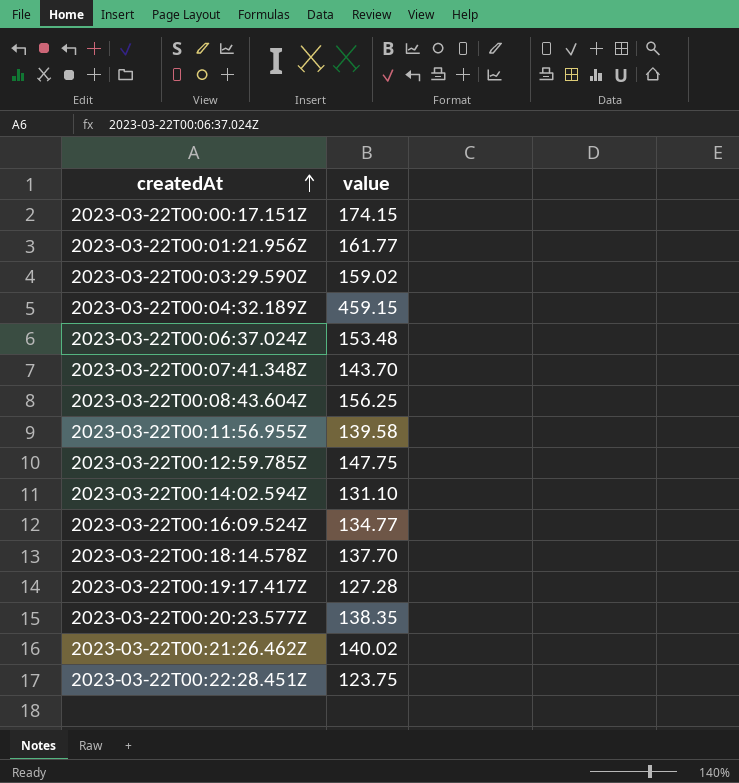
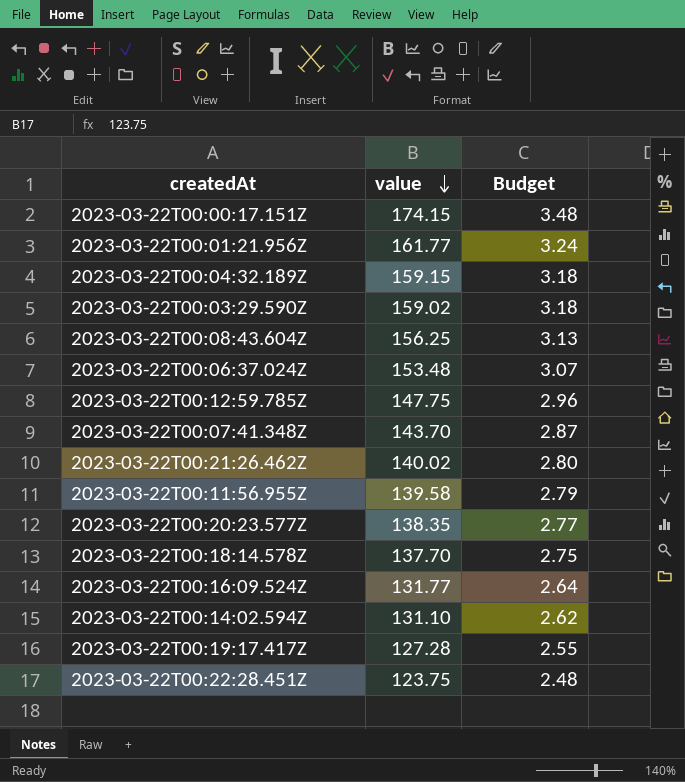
row order: createdAt ascending -> value descending
column Budget | formula: none -> [value] * 0.02
2023-03-22T00:04:32.189Z | value: 459.15 -> 159.15
2023-03-22T00:16:09.524Z | value: 134.77 -> 131.77

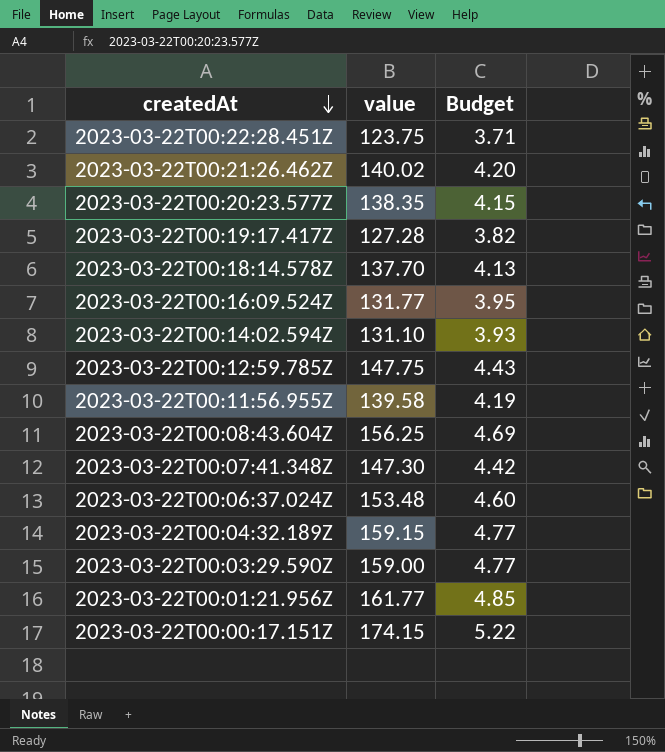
row order: value descending -> createdAt descending
column Budget | formula: [value] * 0.02 -> [value] * 0.03
2023-03-22T00:07:41.348Z | value: 143.70 -> 147.30
2023-03-22T00:03:29.590Z | value: 159.02 -> 159.00

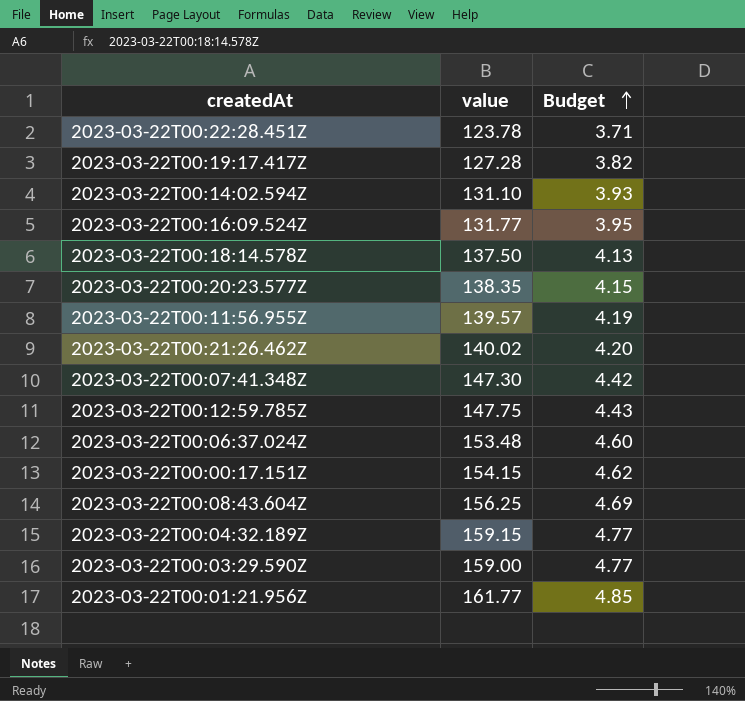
row order: createdAt descending -> Budget ascending
2023-03-22T00:22:28.451Z | value: 123.75 -> 123.78
2023-03-22T00:18:14.578Z | value: 137.70 -> 137.50
2023-03-22T00:11:56.955Z | value: 139.58 -> 139.57
2023-03-22T00:00:17.151Z | value: 174.15 -> 154.15
2023-03-22T00:00:17.151Z | Budget: 5.22 -> 4.62

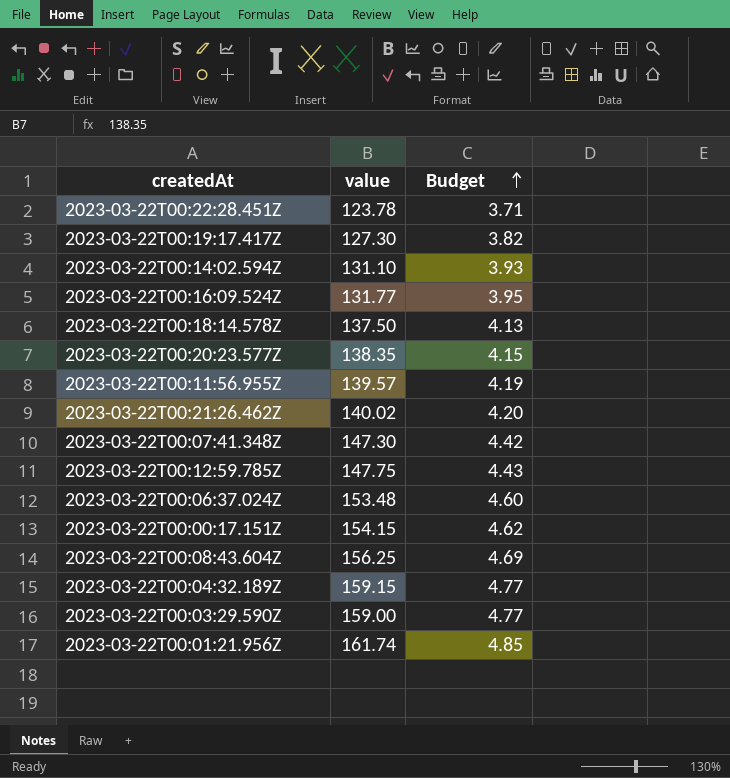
2023-03-22T00:19:17.417Z | value: 127.28 -> 127.30
2023-03-22T00:01:21.956Z | value: 161.77 -> 161.74

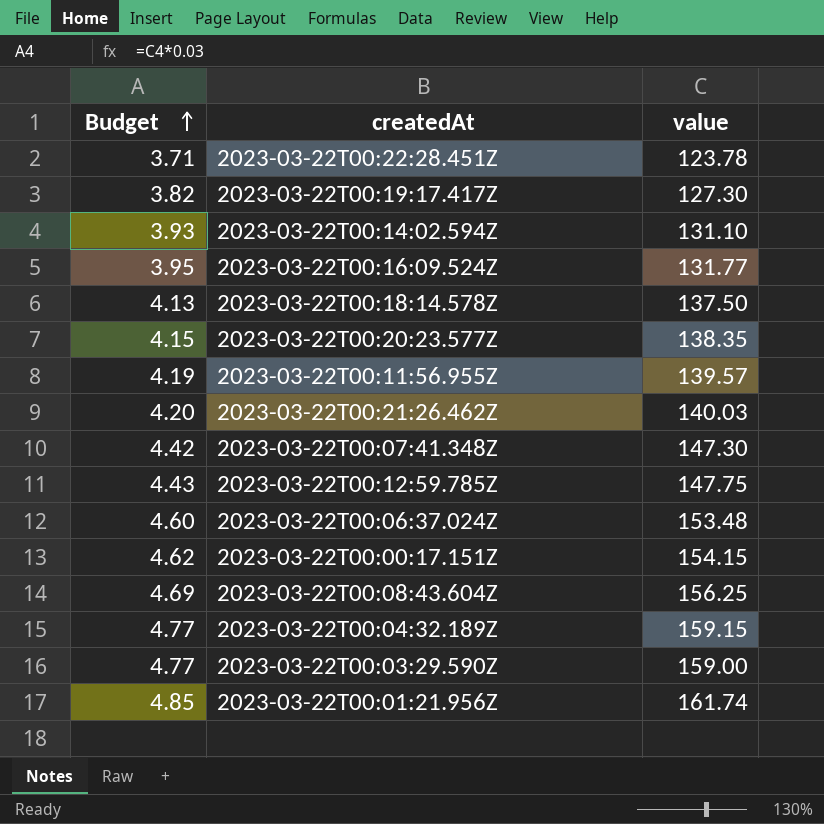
column Budget | position: 3 -> 1
2023-03-22T00:21:26.462Z | value: 140.02 -> 140.03

